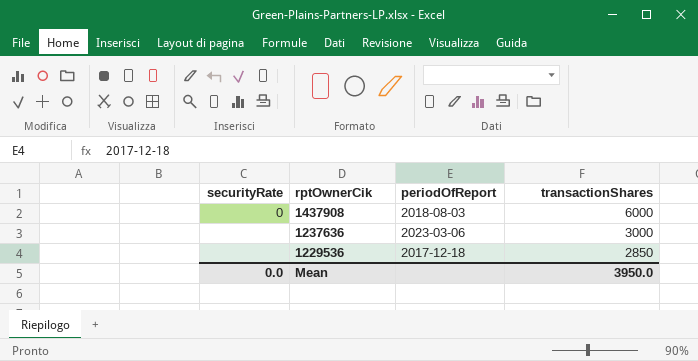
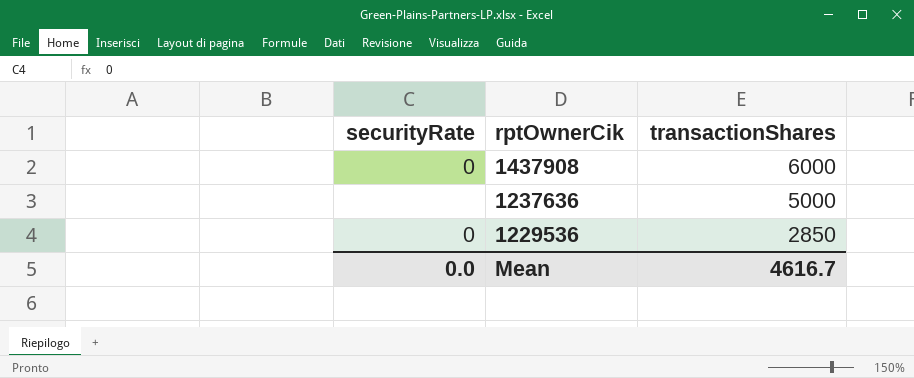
column periodOfReport | position: 3 -> none
1237636 | transactionShares: 3000 -> 5000
1229536 | securityRate: none -> 0
Mean | transactionShares: 3950.0 -> 4616.7

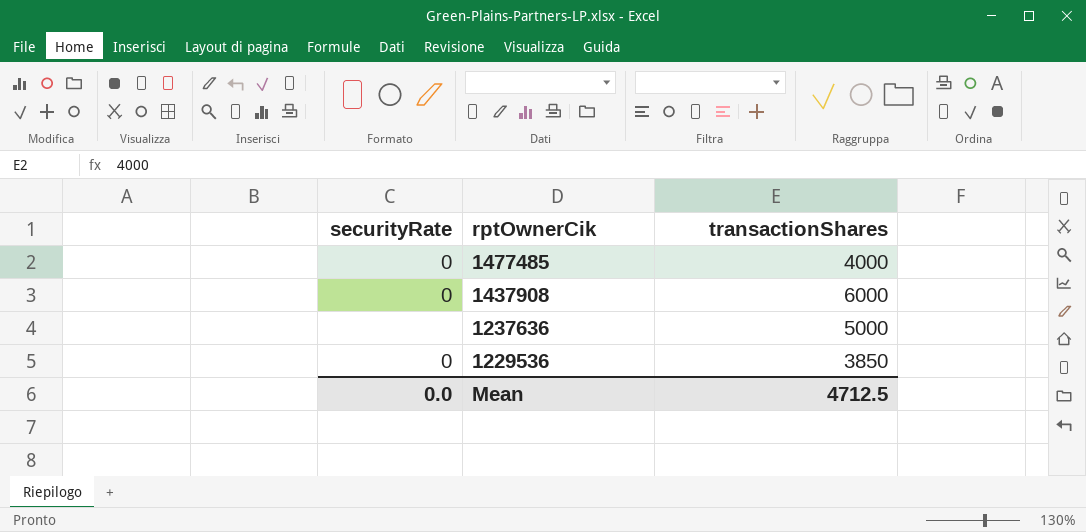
row 1477485: none -> 0 | 4000
1229536 | transactionShares: 2850 -> 3850
Mean | transactionShares: 4616.7 -> 4712.5

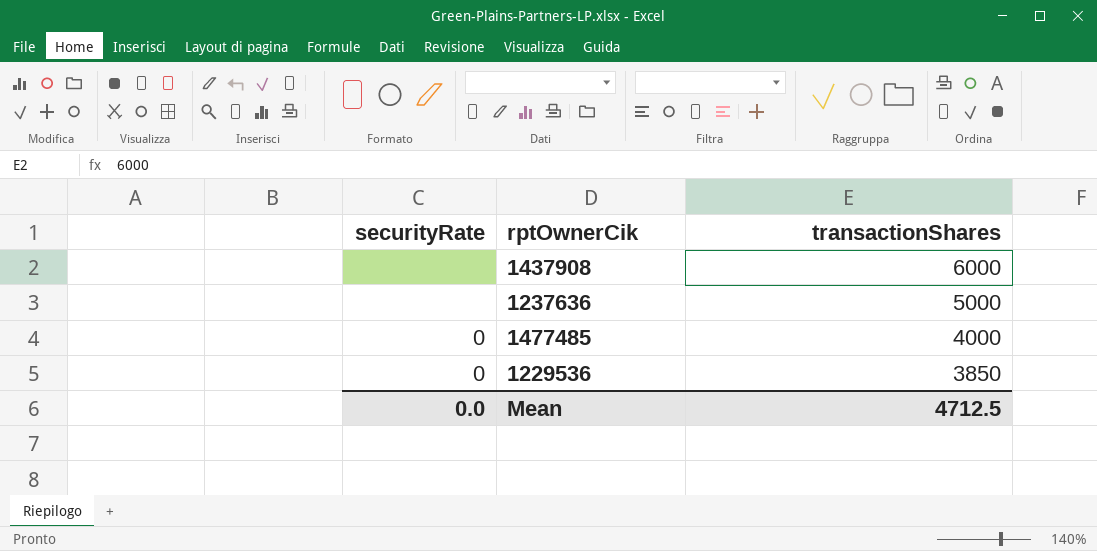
row order: rptOwnerCik descending -> transactionShares descending
1437908 | securityRate: 0 -> none

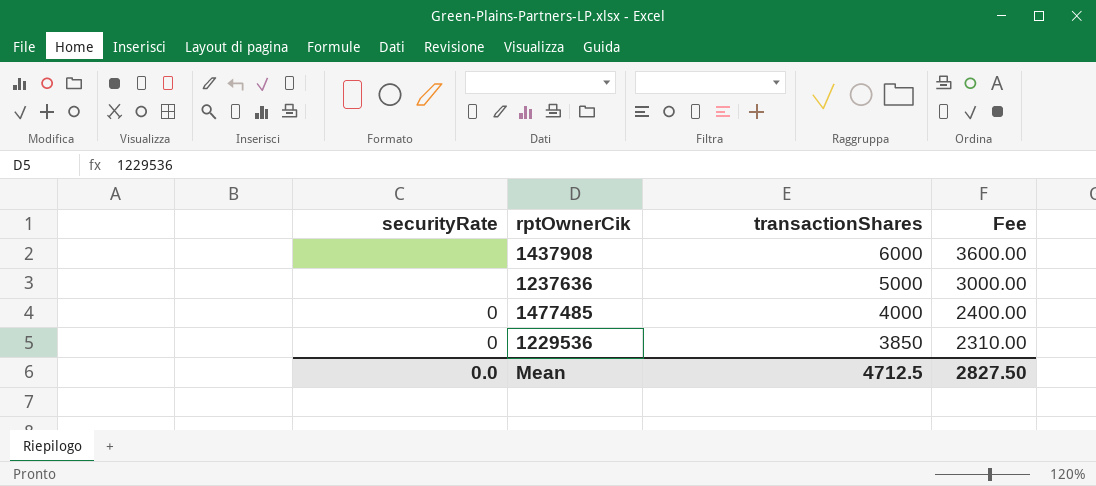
column Fee | formula: none -> [transactionShares] * 0.6

